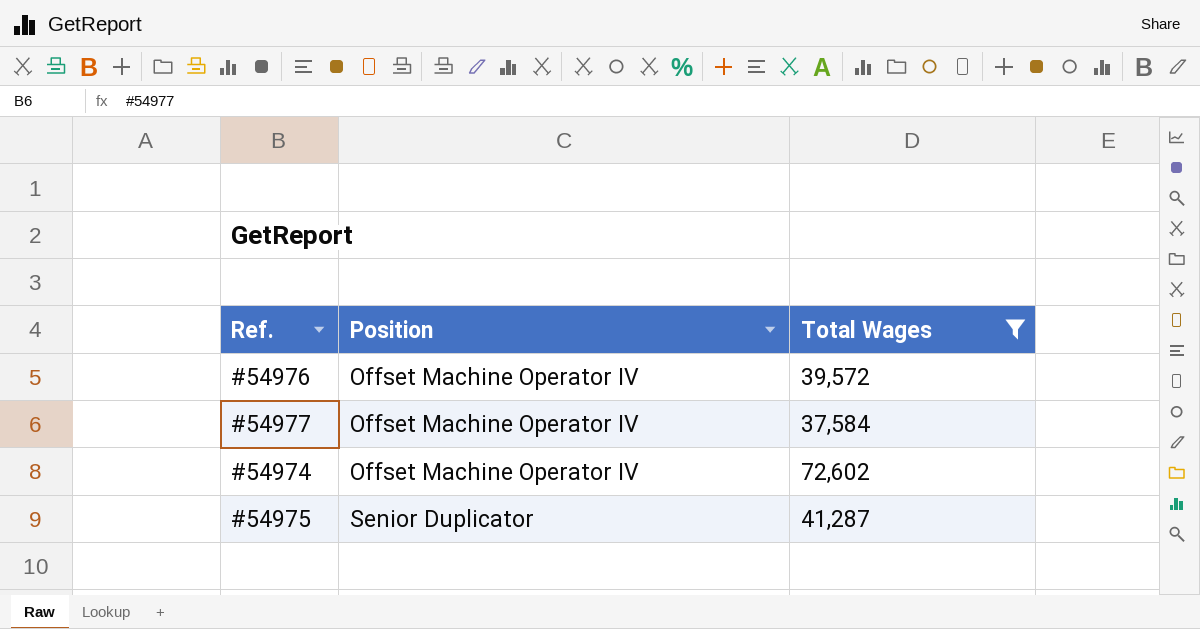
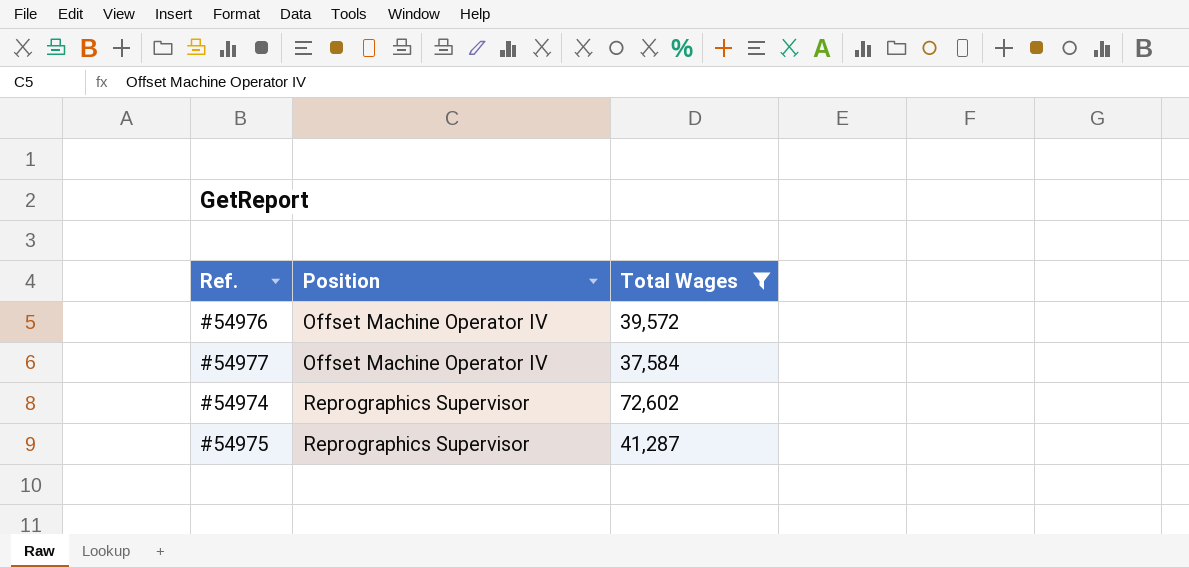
#54974 | Position: Offset Machine Operator IV -> Reprographics Supervisor
#54975 | Position: Senior Duplicator -> Reprographics Supervisor

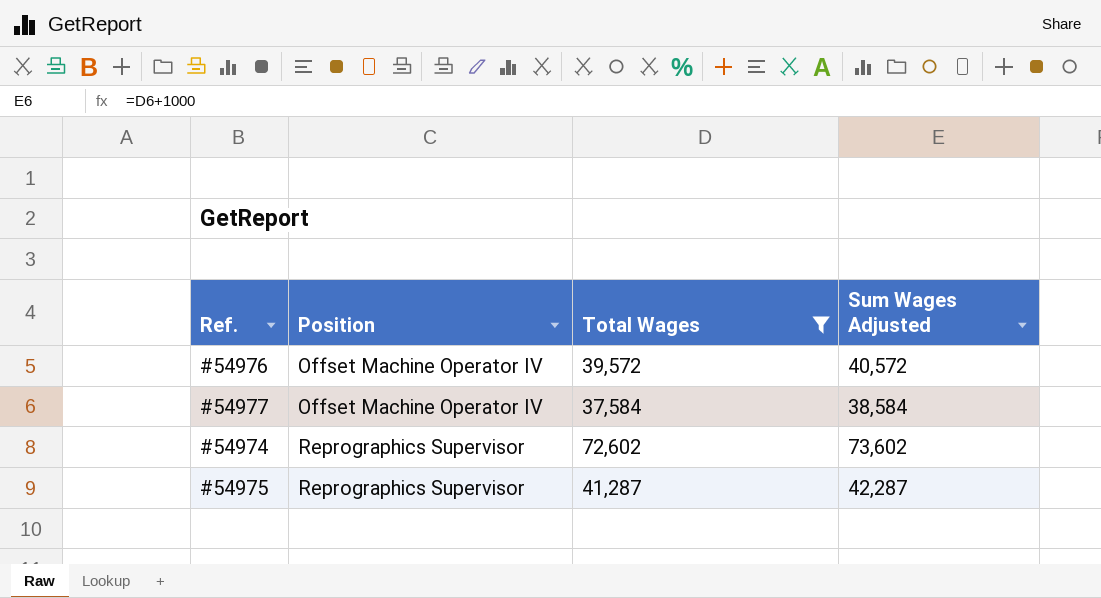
column Sum Wages Adjusted | formula: none -> [Total Wages] + 1000

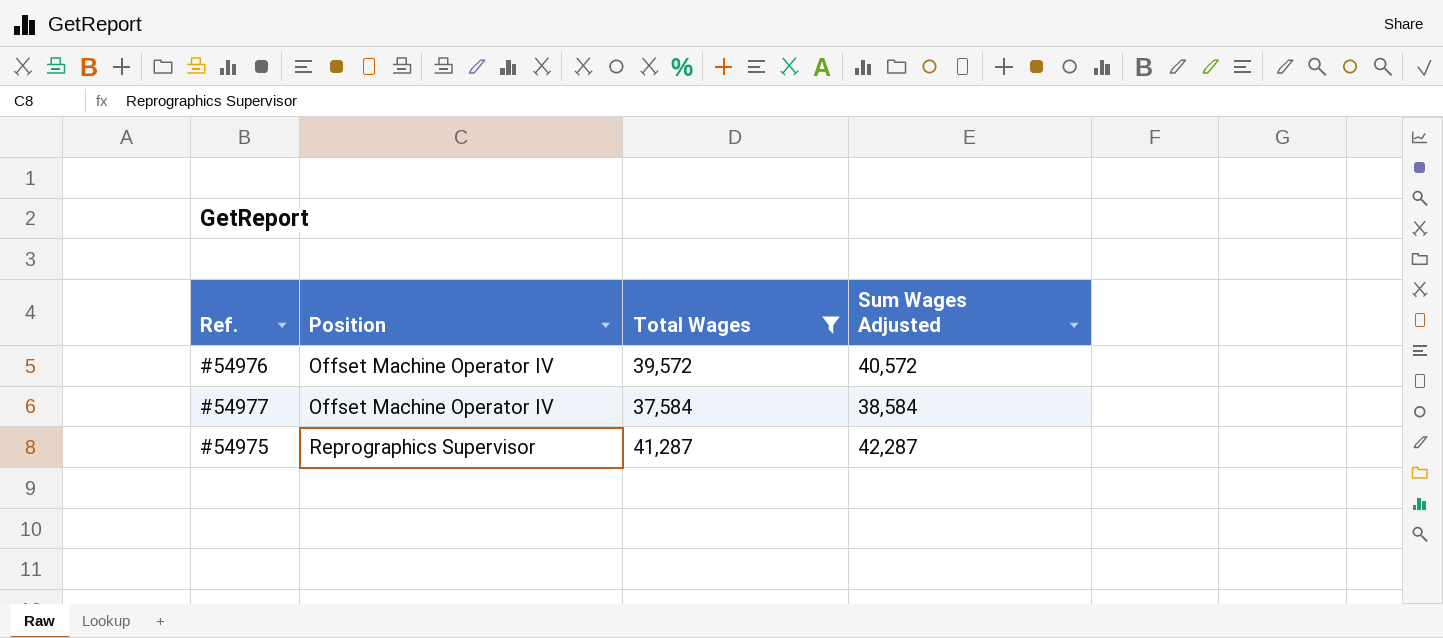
row #54974: Reprographics Supervisor | 72,602 | 73,602 -> none

